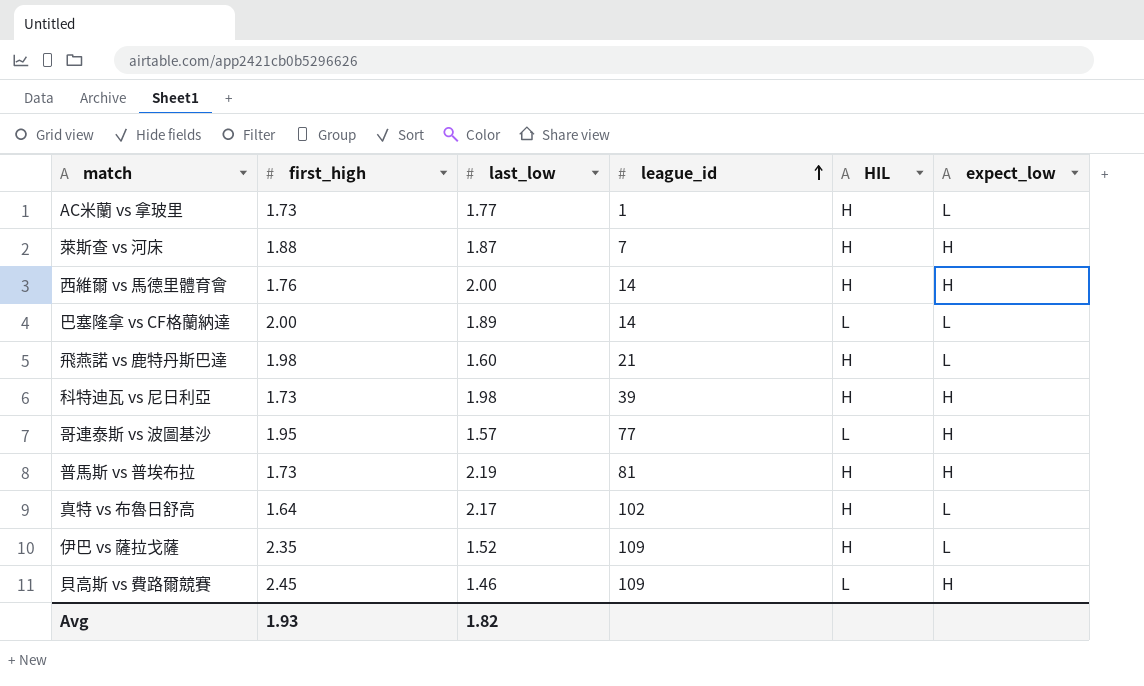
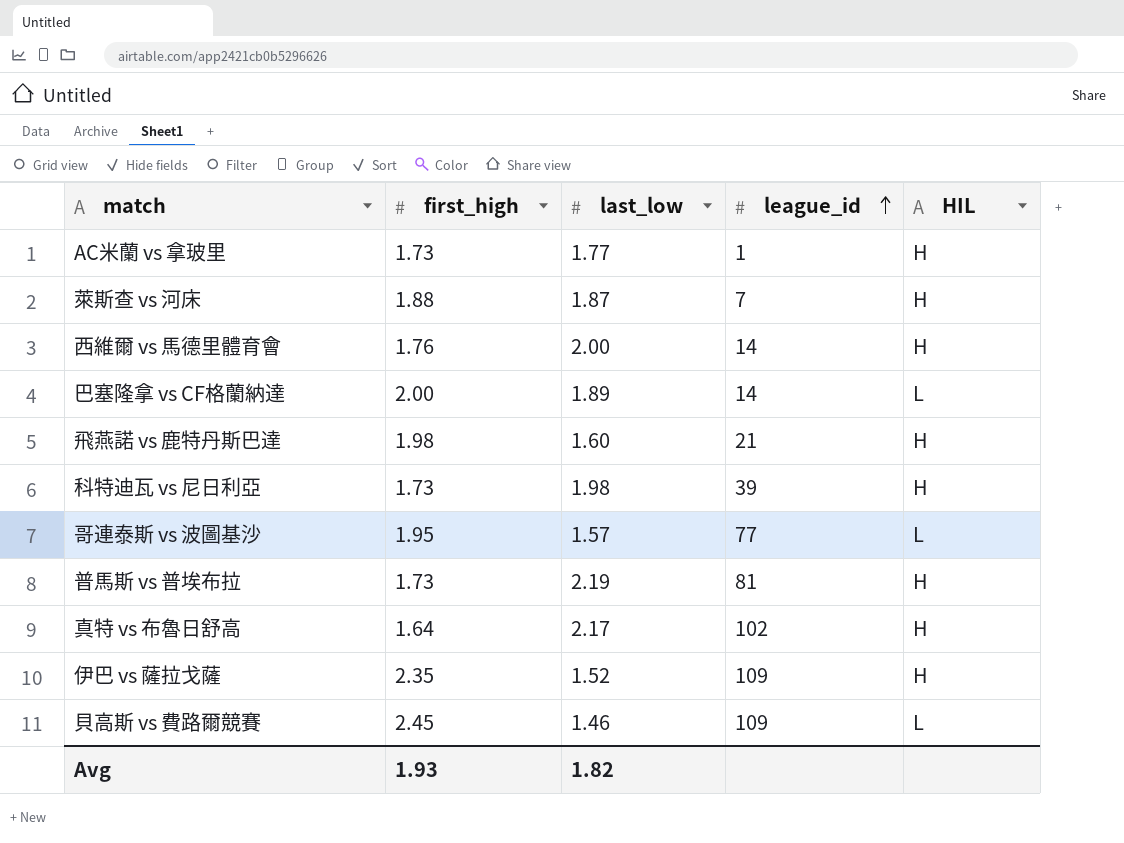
column expect_low | position: 6 -> none

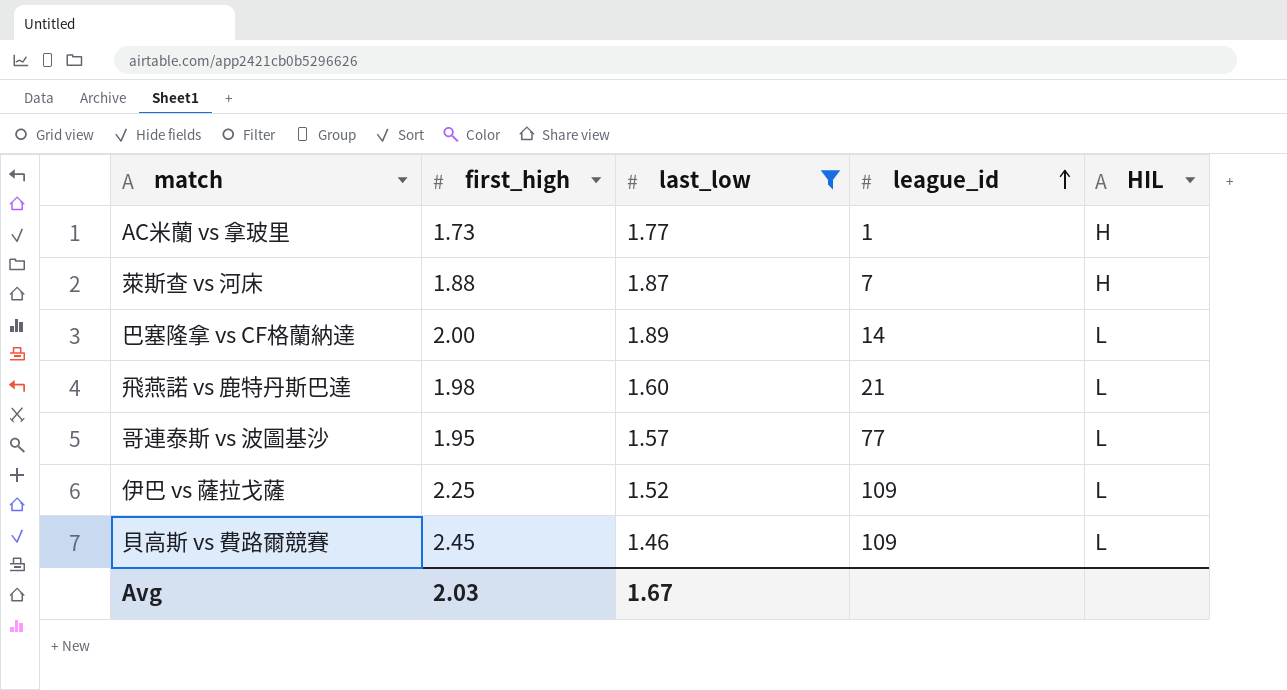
filter: none -> last_low <= 1.89
飛燕諾 vs 鹿特丹斯巴達 | HIL: H -> L
伊巴 vs 薩拉戈薩 | first_high: 2.35 -> 2.25
伊巴 vs 薩拉戈薩 | HIL: H -> L
Avg | first_high: 1.93 -> 2.03
Avg | last_low: 1.82 -> 1.67

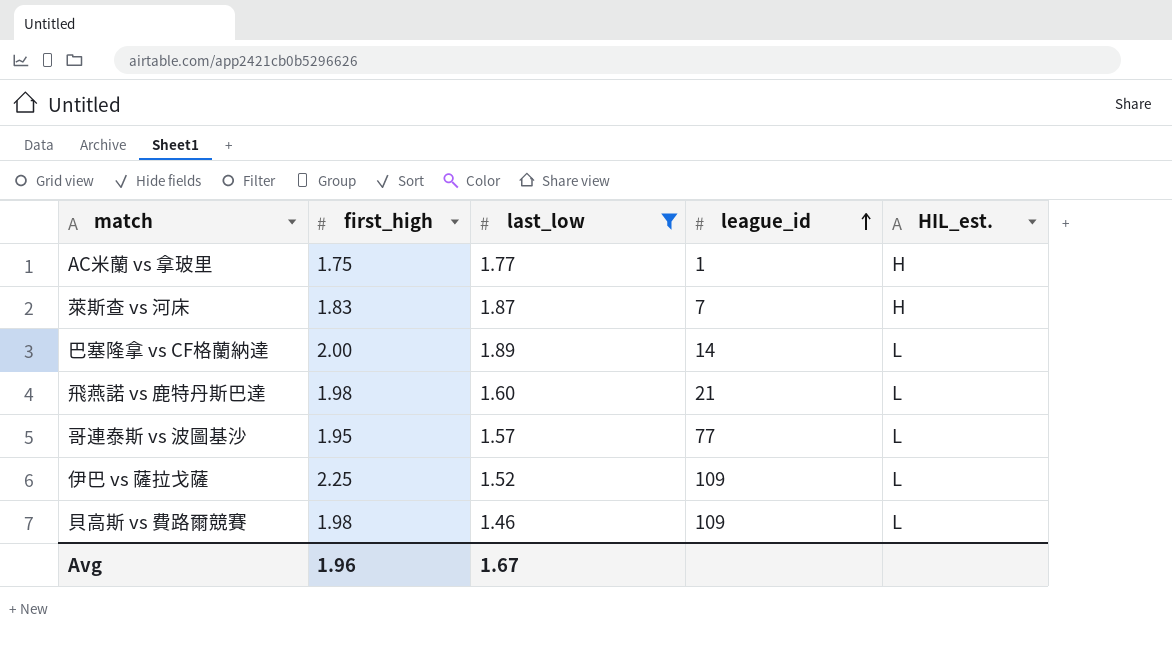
column name: HIL -> HIL_est.
AC米蘭 vs 拿玻里 | first_high: 1.73 -> 1.75
萊斯查 vs 河床 | first_high: 1.88 -> 1.83
貝高斯 vs 費路爾競賽 | first_high: 2.45 -> 1.98
Avg | first_high: 2.03 -> 1.96

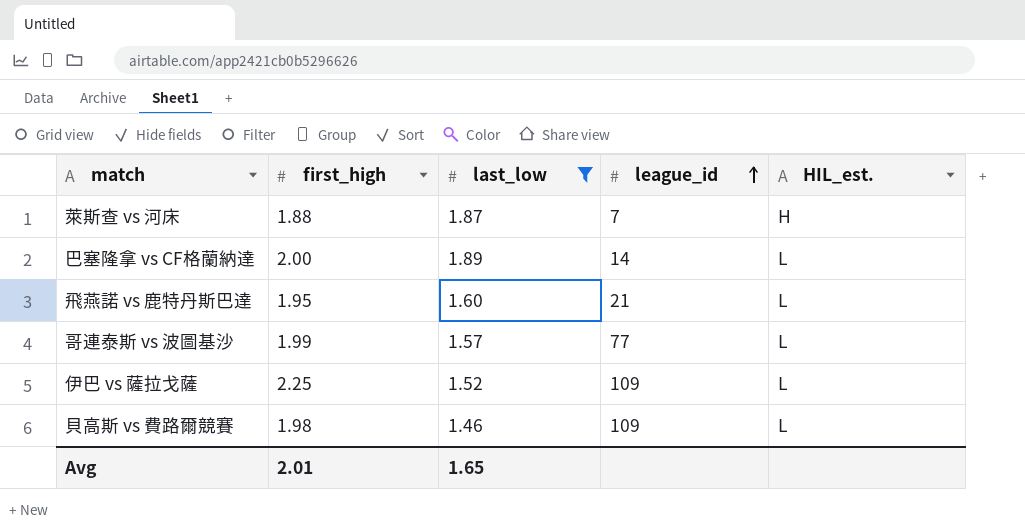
row AC米蘭 vs 拿玻里: 1.75 | 1.77 | 1 | H -> none
萊斯查 vs 河床 | first_high: 1.83 -> 1.88
飛燕諾 vs 鹿特丹斯巴達 | first_high: 1.98 -> 1.95
哥連泰斯 vs 波圖基沙 | first_high: 1.95 -> 1.99
Avg | first_high: 1.96 -> 2.01
Avg | last_low: 1.67 -> 1.65

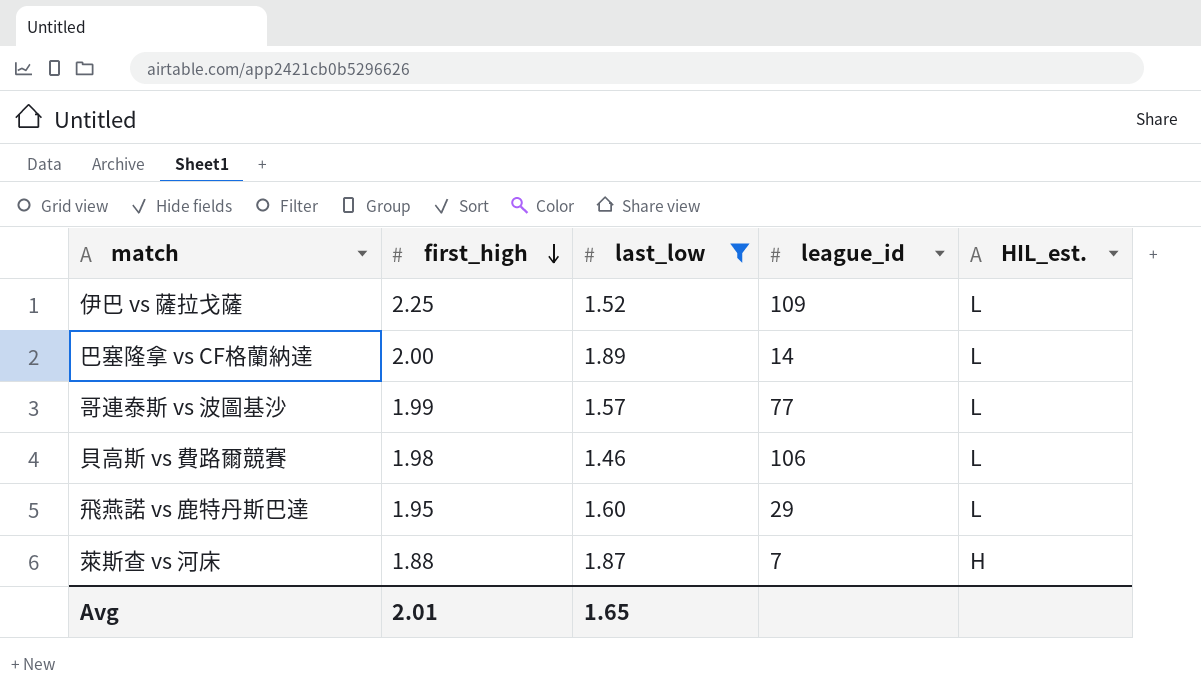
row order: league_id ascending -> first_high descending
貝高斯 vs 費路爾競賽 | league_id: 109 -> 106
飛燕諾 vs 鹿特丹斯巴達 | league_id: 21 -> 29

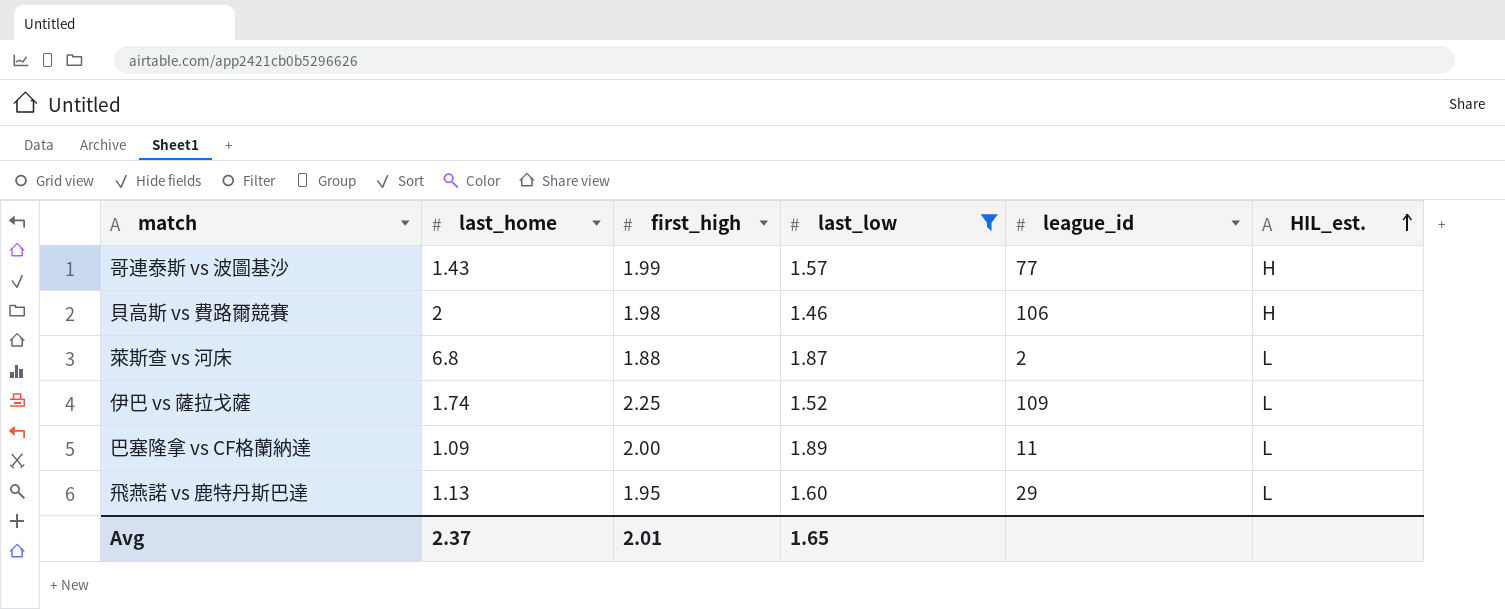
row order: first_high descending -> HIL_est. ascending
column last_home | position: none -> 2
哥連泰斯 vs 波圖基沙 | HIL_est.: L -> H
貝高斯 vs 費路爾競賽 | HIL_est.: L -> H
萊斯查 vs 河床 | league_id: 7 -> 2
萊斯查 vs 河床 | HIL_est.: H -> L
巴塞隆拿 vs CF格蘭納達 | league_id: 14 -> 11

